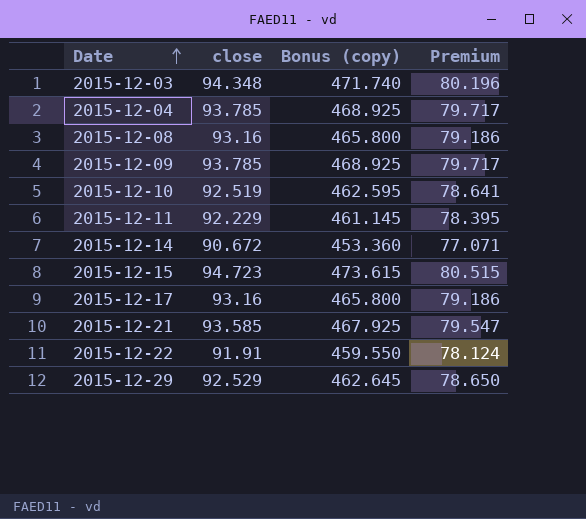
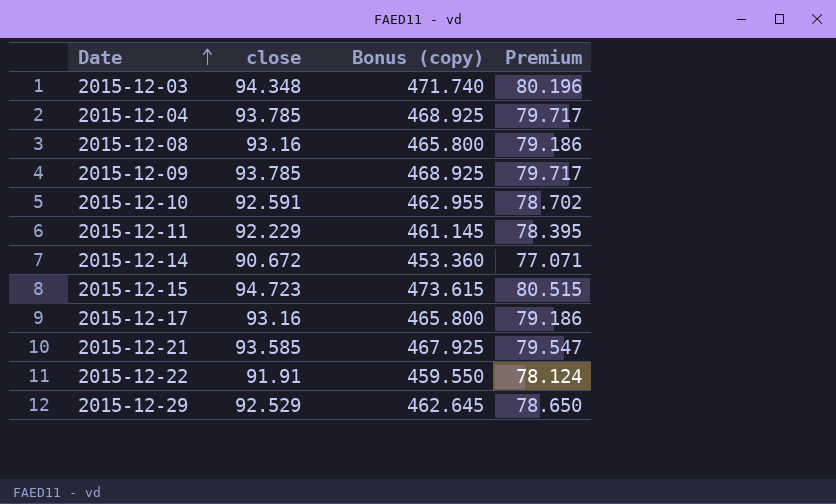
2015-12-10 | close: 92.519 -> 92.591
2015-12-10 | Bonus (copy): 462.595 -> 462.955
2015-12-10 | Premium: 78.641 -> 78.702

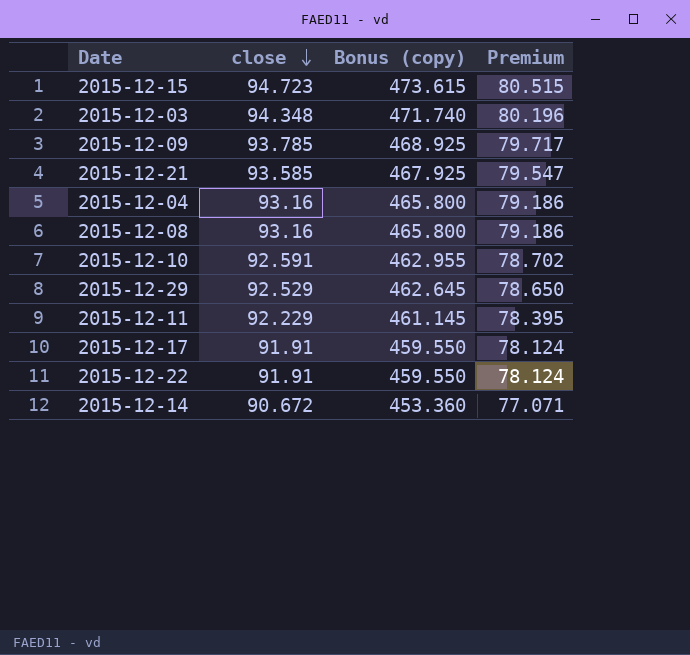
row order: Date ascending -> close descending
2015-12-04 | close: 93.785 -> 93.16
2015-12-04 | Bonus (copy): 468.925 -> 465.800
2015-12-04 | Premium: 79.717 -> 79.186
2015-12-17 | close: 93.16 -> 91.91
2015-12-17 | Bonus (copy): 465.800 -> 459.550
2015-12-17 | Premium: 79.186 -> 78.124

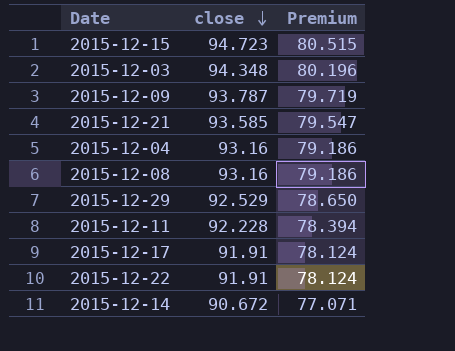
column Bonus (copy) | formula: [close] * 5 -> none
row 2015-12-10: 92.591 | 462.955 | 78.702 -> none
2015-12-09 | close: 93.785 -> 93.787
2015-12-09 | Premium: 79.717 -> 79.719
2015-12-11 | close: 92.229 -> 92.228
2015-12-11 | Premium: 78.395 -> 78.394

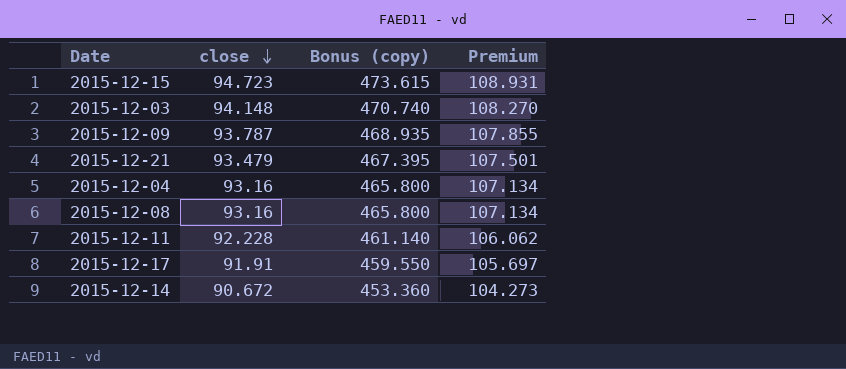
column Bonus (copy) | formula: none -> [close] * 5
column Premium | formula: [close] * 0.85 -> [close] * 1.15
row 2015-12-29: 92.529 | 78.650 -> none
row 2015-12-22: 91.91 | 78.124 -> none
2015-12-03 | close: 94.348 -> 94.148
2015-12-21 | close: 93.585 -> 93.479

